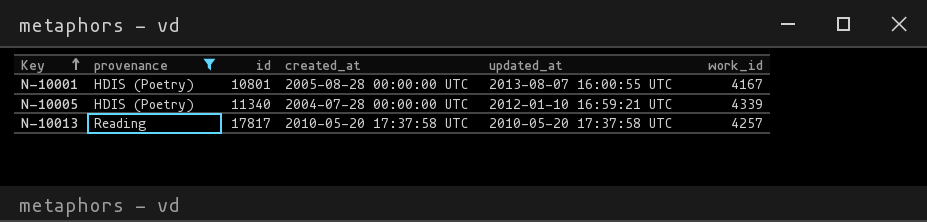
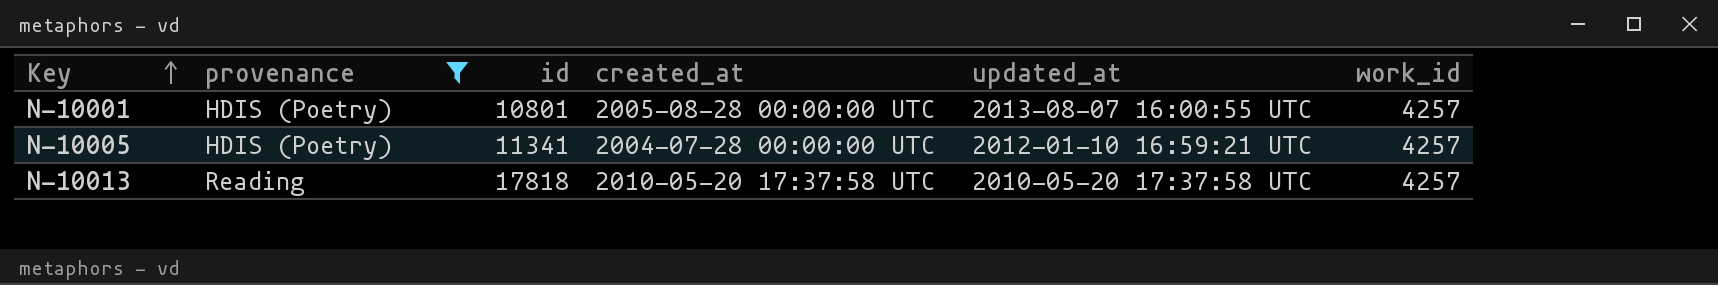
N-10001 | work_id: 4167 -> 4257
N-10005 | id: 11340 -> 11341
N-10005 | work_id: 4339 -> 4257
N-10013 | id: 17817 -> 17818

